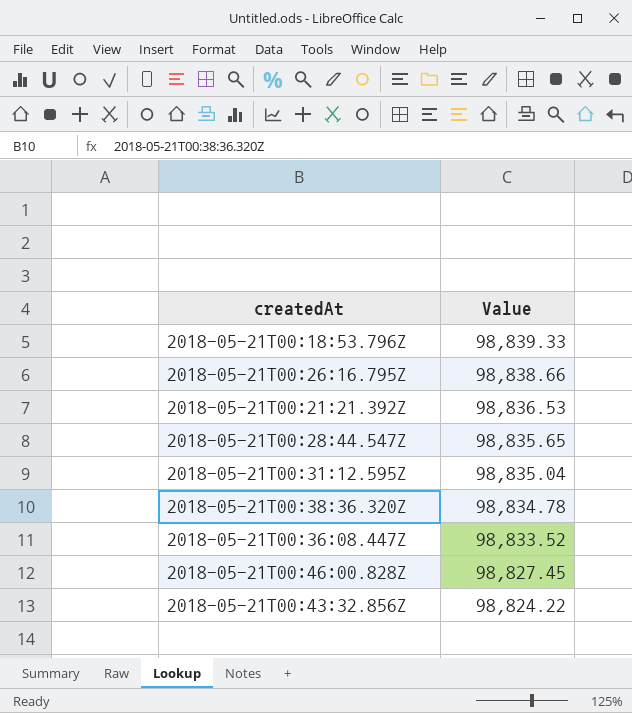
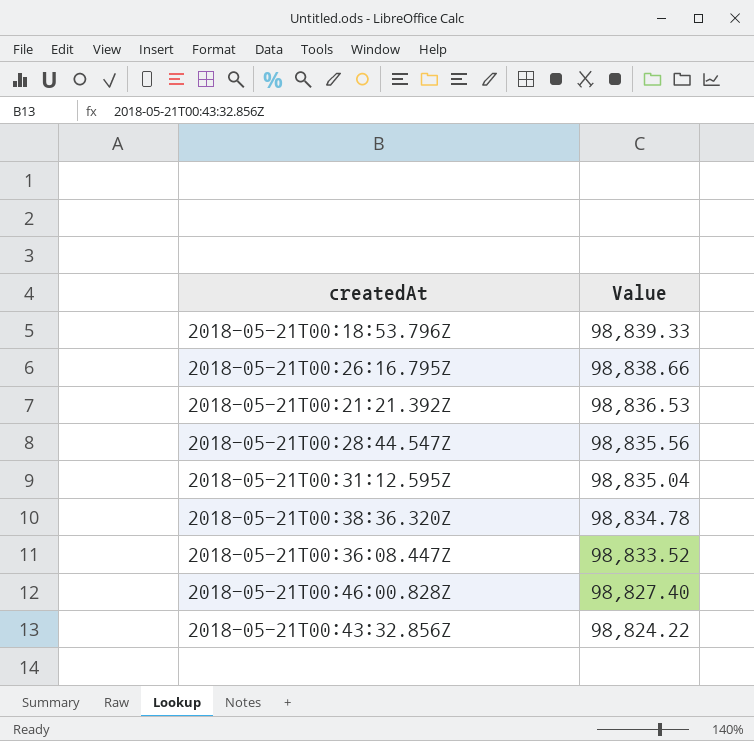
2018-05-21T00:28:44.547Z | Value: 98,835.65 -> 98,835.56
2018-05-21T00:46:00.828Z | Value: 98,827.45 -> 98,827.40

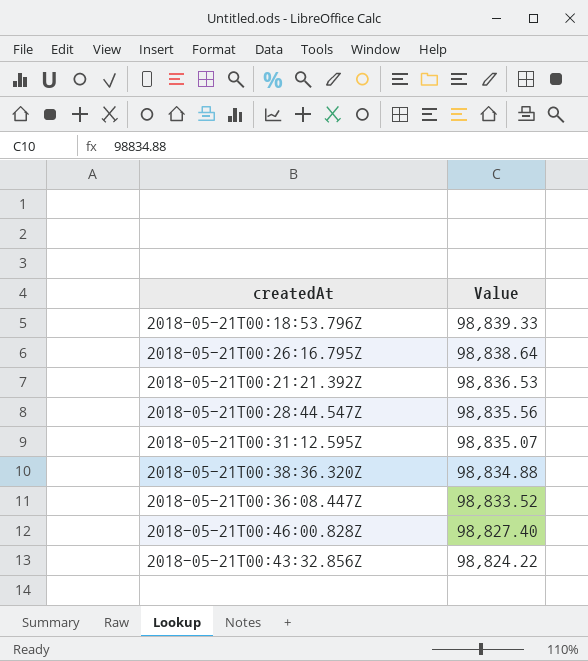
2018-05-21T00:26:16.795Z | Value: 98,838.66 -> 98,838.64
2018-05-21T00:31:12.595Z | Value: 98,835.04 -> 98,835.07
2018-05-21T00:38:36.320Z | Value: 98,834.78 -> 98,834.88

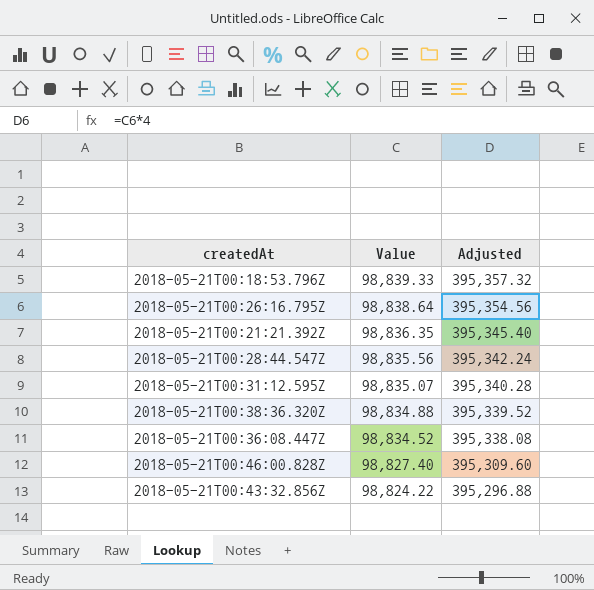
column Adjusted | formula: none -> [Value] * 4
2018-05-21T00:21:21.392Z | Value: 98,836.53 -> 98,836.35
2018-05-21T00:36:08.447Z | Value: 98,833.52 -> 98,834.52

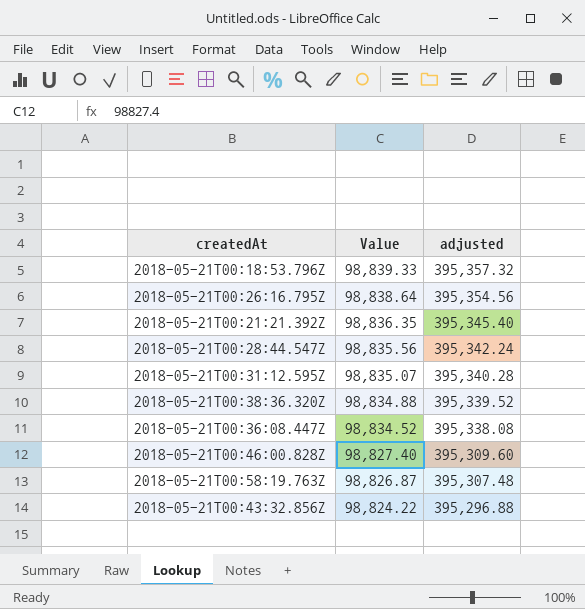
column name: Adjusted -> adjusted
row 2018-05-21T00:58:19.763Z: none -> 98,826.87 | 395,307.48

